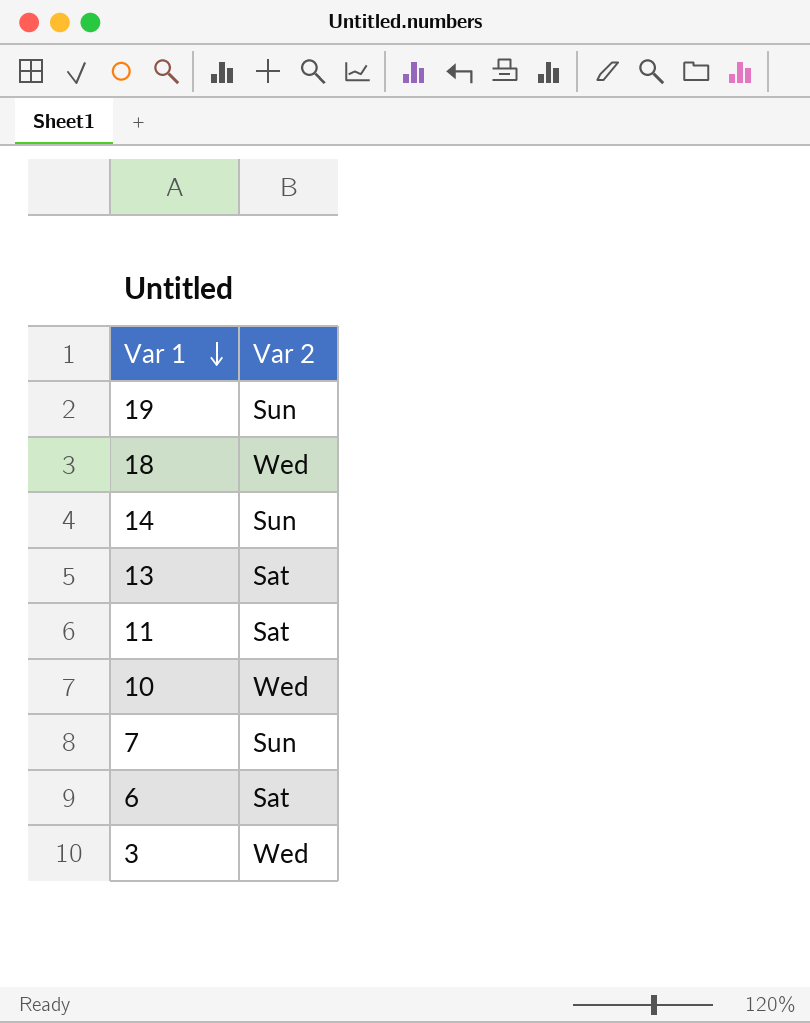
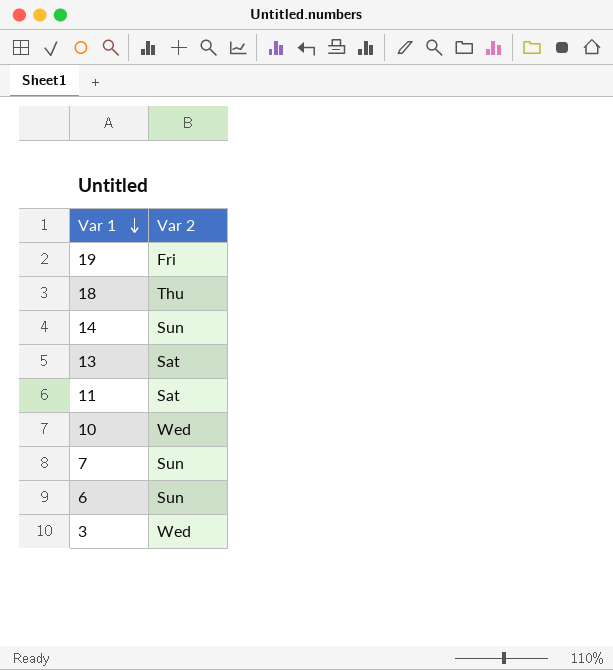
19 | Var 2: Sun -> Fri
18 | Var 2: Wed -> Thu
6 | Var 2: Sat -> Sun

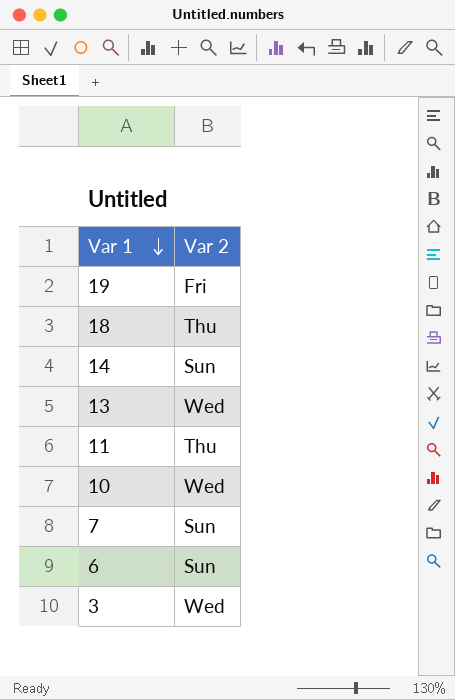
13 | Var 2: Sat -> Wed
11 | Var 2: Sat -> Thu

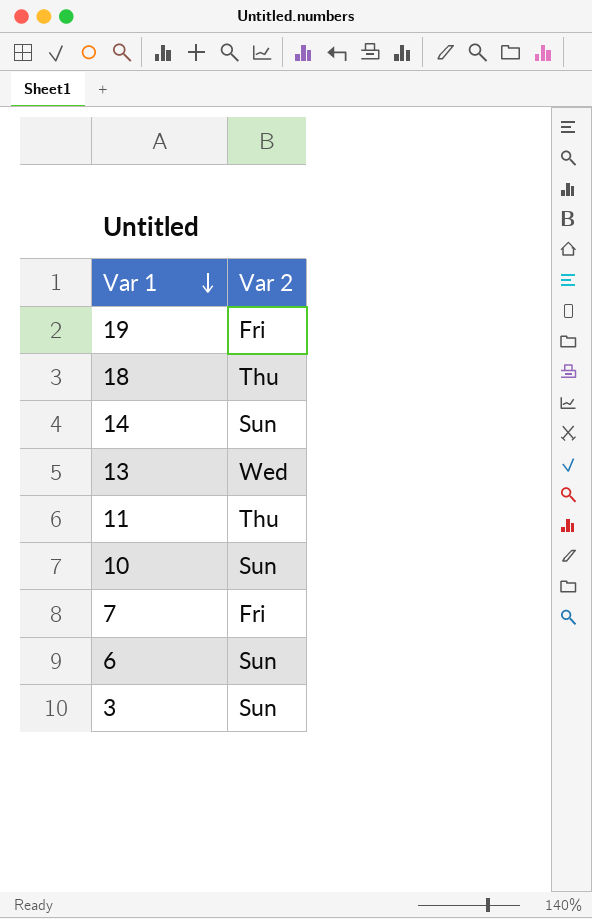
10 | Var 2: Wed -> Sun
7 | Var 2: Sun -> Fri
3 | Var 2: Wed -> Sun

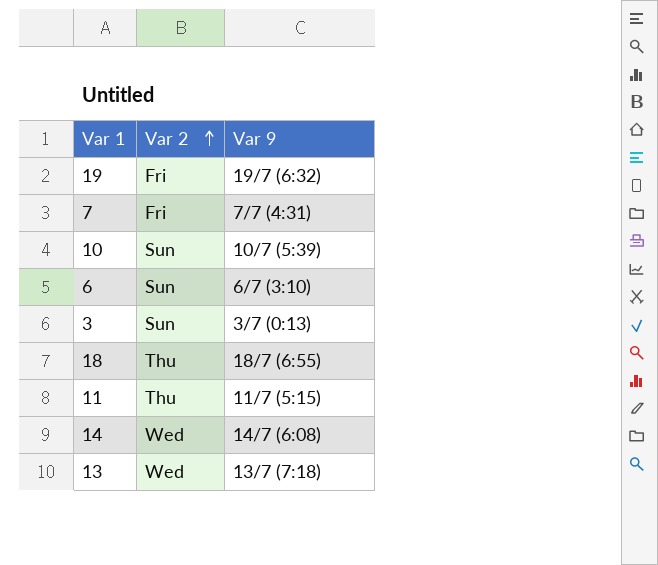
row order: Var 1 descending -> Var 2 ascending
column Var 9 | position: none -> 3
14 | Var 2: Sun -> Wed

